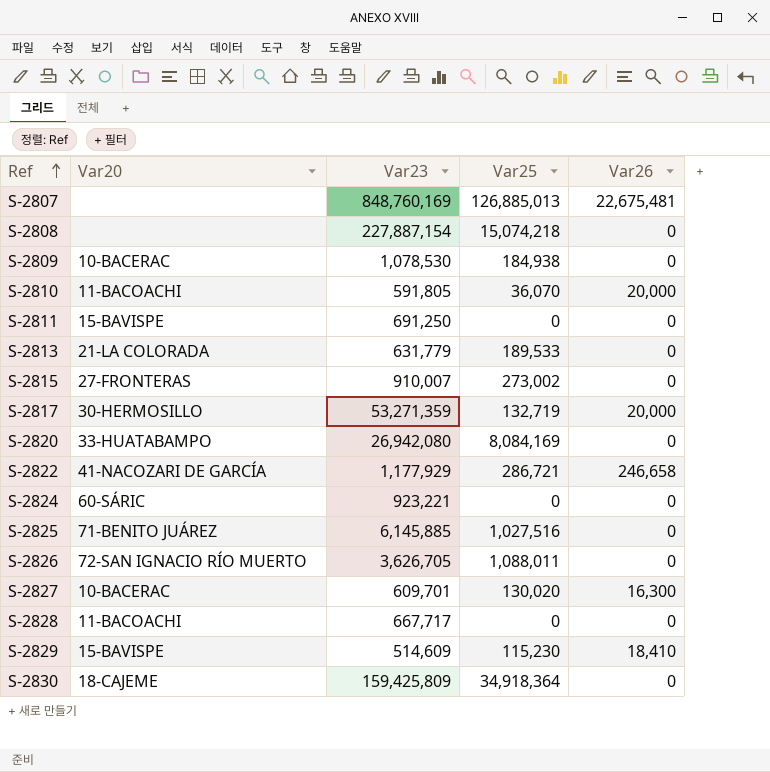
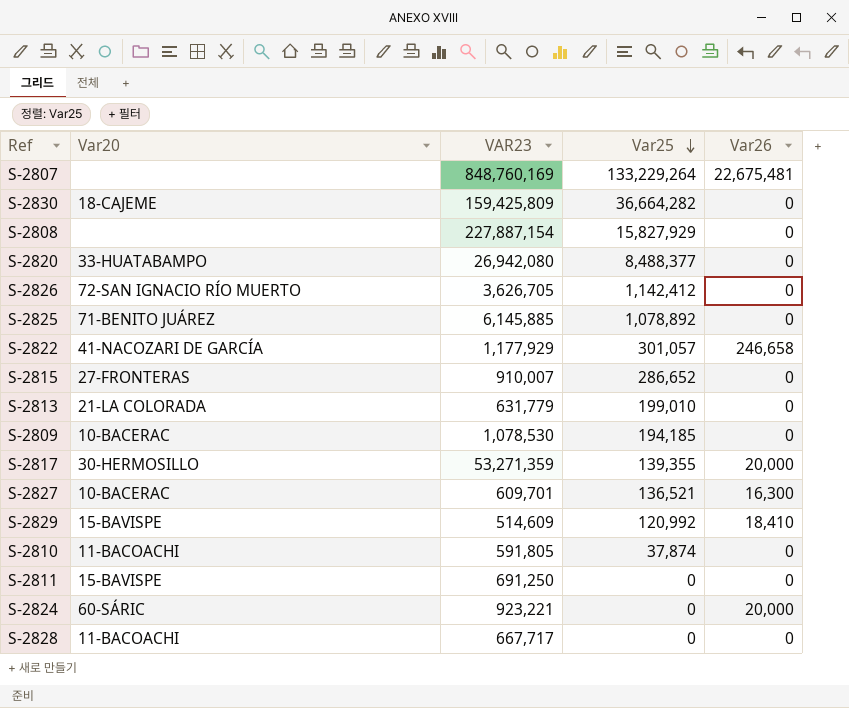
row order: Ref ascending -> Var25 descending
column name: Var23 -> VAR23
S-2807 | Var25: 126,885,013 -> 133,229,264
S-2830 | Var25: 34,918,364 -> 36,664,282
S-2808 | Var25: 15,074,218 -> 15,827,929
S-2820 | Var25: 8,084,169 -> 8,488,377
S-2826 | Var25: 1,088,011 -> 1,142,412
S-2825 | Var25: 1,027,516 -> 1,078,892
S-2822 | Var25: 286,721 -> 301,057
S-2815 | Var25: 273,002 -> 286,652
S-2813 | Var25: 189,533 -> 199,010
S-2809 | Var25: 184,938 -> 194,185
S-2817 | Var25: 132,719 -> 139,355
S-2827 | Var25: 130,020 -> 136,521
S-2829 | Var25: 115,230 -> 120,992
S-2810 | Var25: 36,070 -> 37,874
S-2810 | Var26: 20,000 -> 0
S-2824 | Var26: 0 -> 20,000

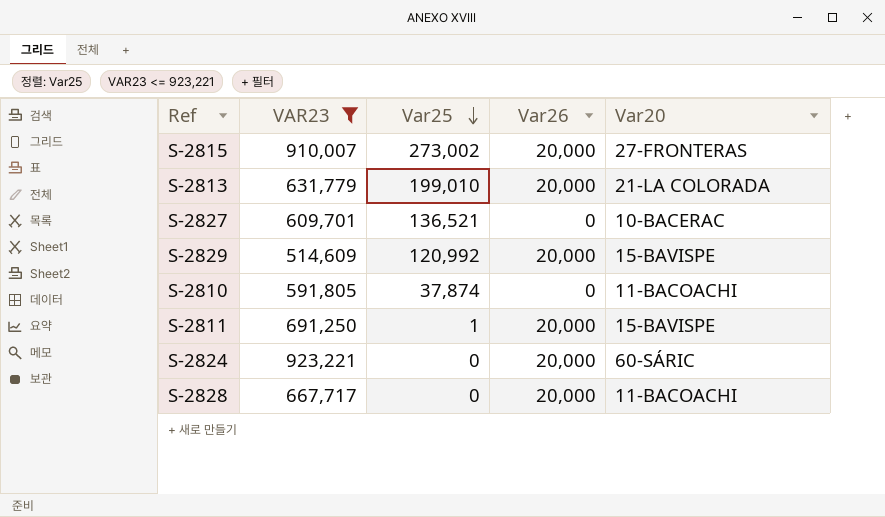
filter: none -> VAR23 <= 923,221
column Var20 | position: 2 -> 5
S-2815 | Var25: 286,652 -> 273,002
S-2815 | Var26: 0 -> 20,000
S-2813 | Var26: 0 -> 20,000
S-2827 | Var26: 16,300 -> 0
S-2829 | Var26: 18,410 -> 20,000
S-2811 | Var25: 0 -> 1
S-2811 | Var26: 0 -> 20,000
S-2828 | Var26: 0 -> 20,000

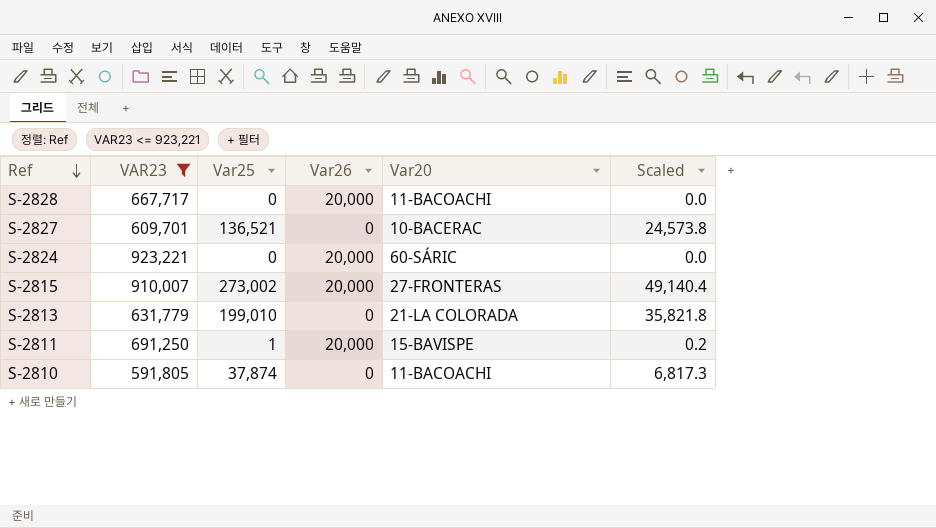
row order: Var25 descending -> Ref descending
column Scaled | formula: none -> [Var25] * 0.18
row S-2829: 514,609 | 120,992 | 20,000 | 15-BAVISPE -> none
S-2813 | Var26: 20,000 -> 0

